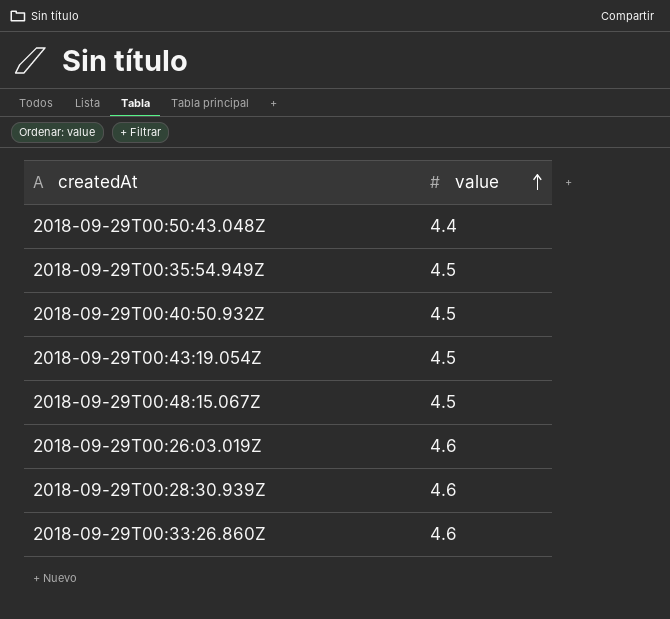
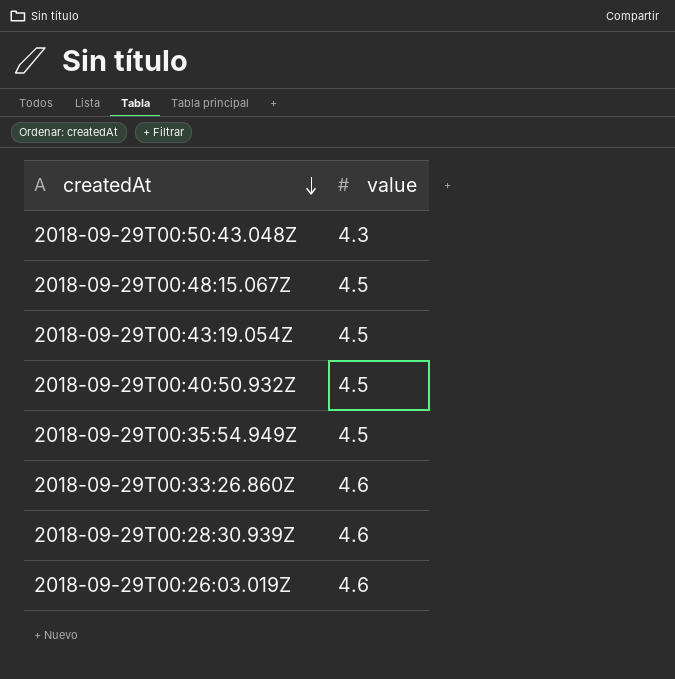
row order: value ascending -> createdAt descending
2018-09-29T00:50:43.048Z | value: 4.4 -> 4.3

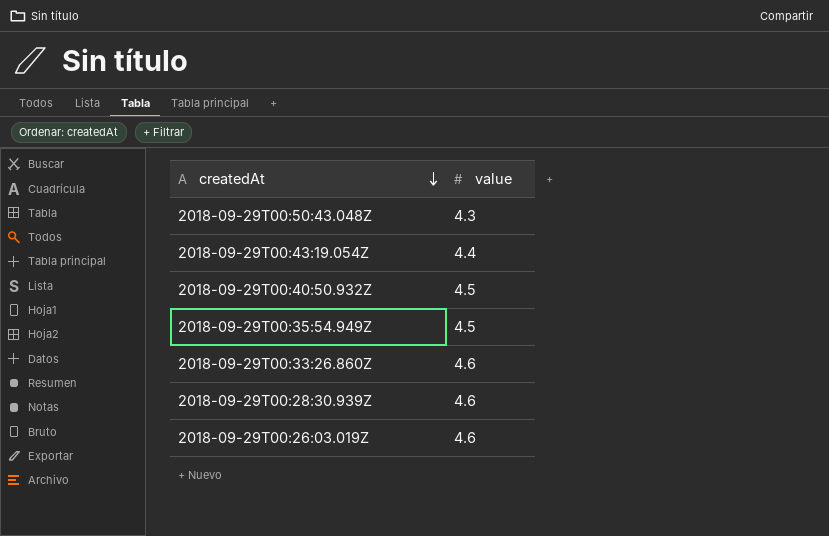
row 2018-09-29T00:48:15.067Z: 4.5 -> none
2018-09-29T00:43:19.054Z | value: 4.5 -> 4.4

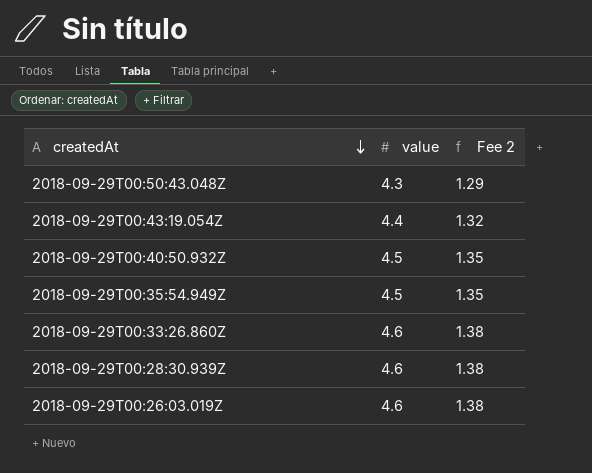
column Fee 2 | formula: none -> [value] * 0.3

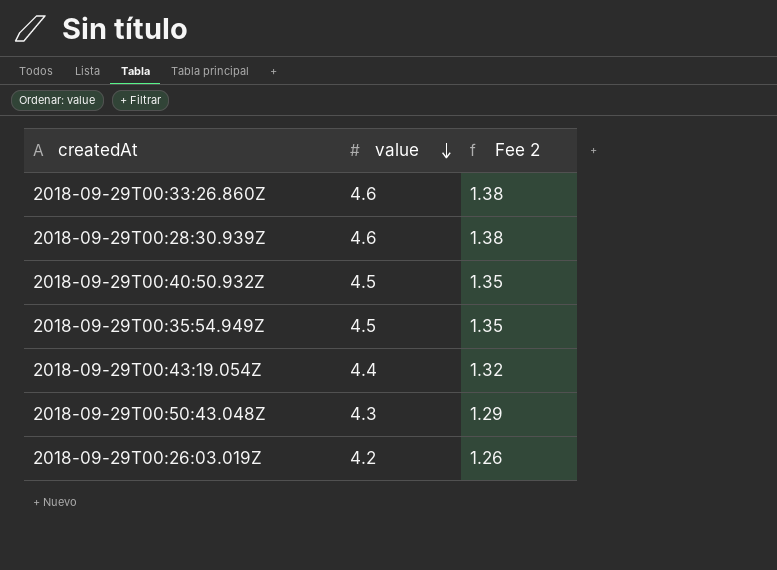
row order: createdAt descending -> value descending
2018-09-29T00:26:03.019Z | value: 4.6 -> 4.2
2018-09-29T00:26:03.019Z | Fee 2: 1.38 -> 1.26

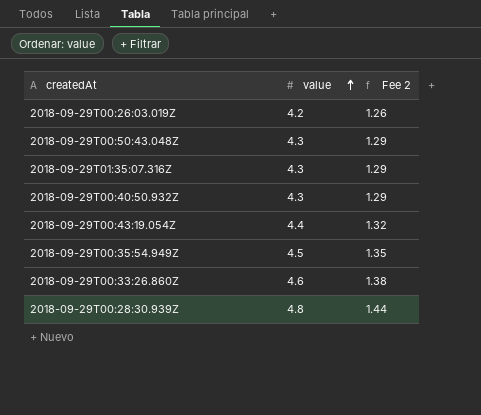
row order: value descending -> value ascending
row 2018-09-29T01:35:07.316Z: none -> 4.3 | 1.29
2018-09-29T00:40:50.932Z | value: 4.5 -> 4.3
2018-09-29T00:40:50.932Z | Fee 2: 1.35 -> 1.29
2018-09-29T00:28:30.939Z | value: 4.6 -> 4.8
2018-09-29T00:28:30.939Z | Fee 2: 1.38 -> 1.44

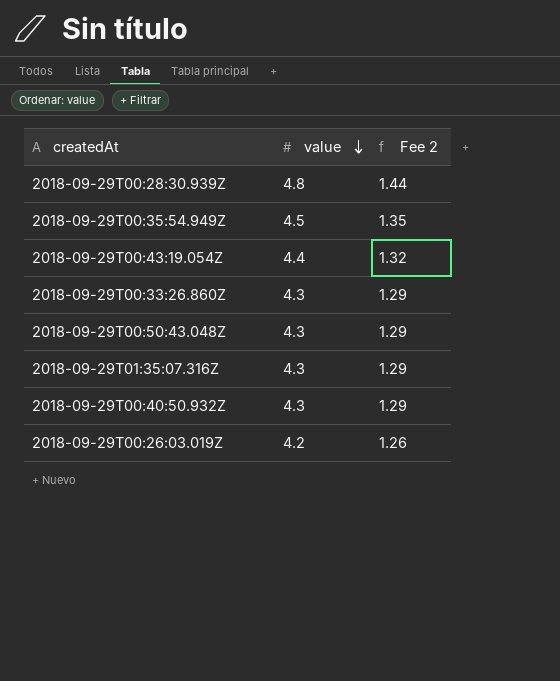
row order: value ascending -> value descending
2018-09-29T00:33:26.860Z | value: 4.6 -> 4.3
2018-09-29T00:33:26.860Z | Fee 2: 1.38 -> 1.29

